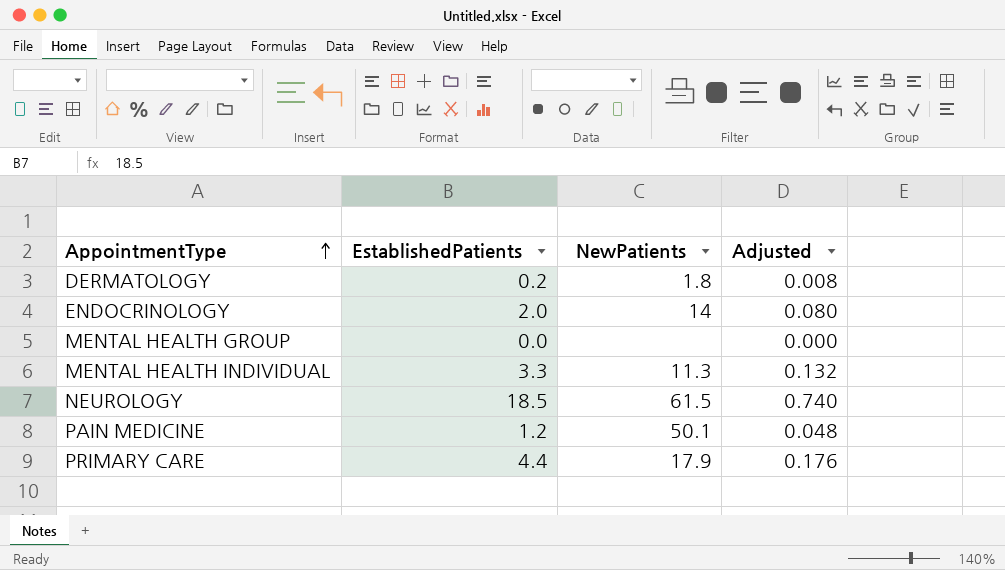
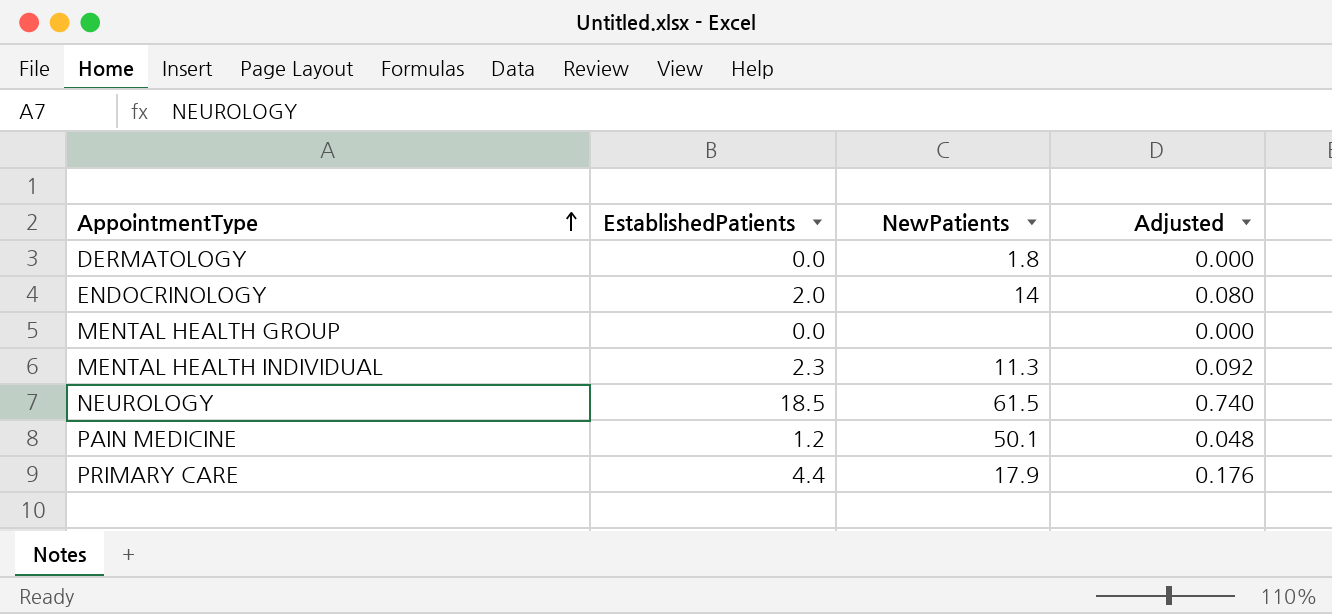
DERMATOLOGY | EstablishedPatients: 0.2 -> 0.0
DERMATOLOGY | Adjusted: 0.008 -> 0.000
MENTAL HEALTH INDIVIDUAL | EstablishedPatients: 3.3 -> 2.3
MENTAL HEALTH INDIVIDUAL | Adjusted: 0.132 -> 0.092

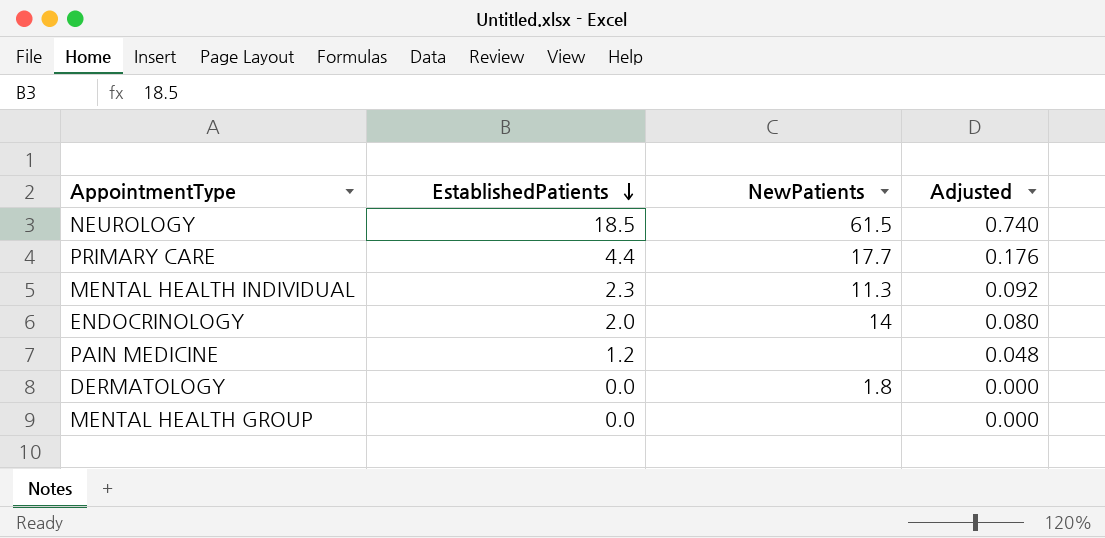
row order: AppointmentType ascending -> EstablishedPatients descending
PRIMARY CARE | NewPatients: 17.9 -> 17.7
PAIN MEDICINE | NewPatients: 50.1 -> none

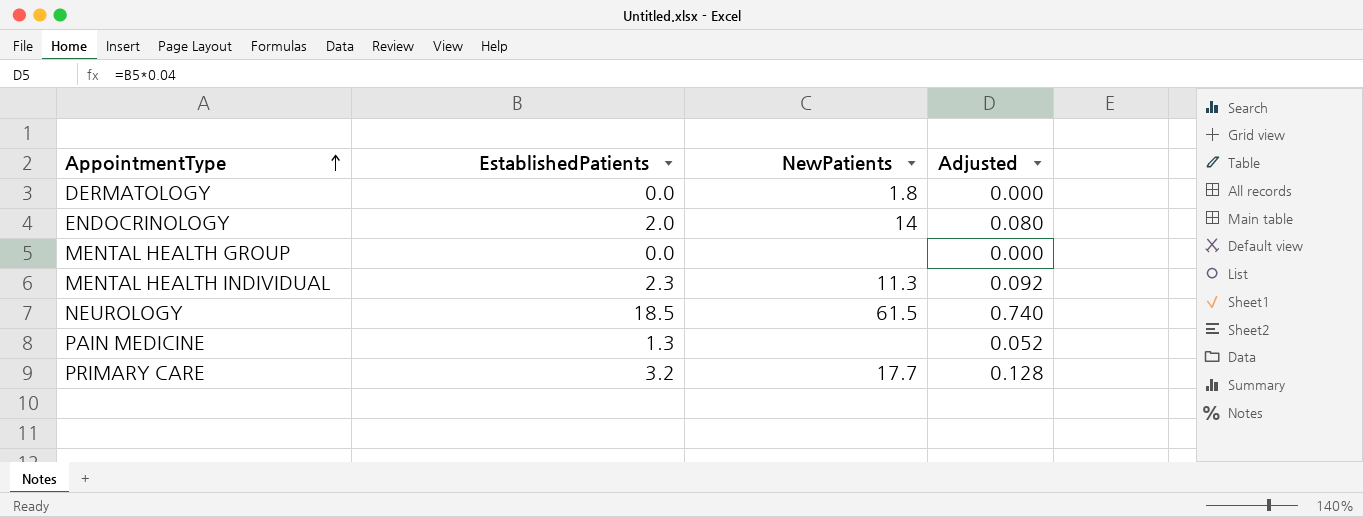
row order: EstablishedPatients descending -> AppointmentType ascending
PAIN MEDICINE | EstablishedPatients: 1.2 -> 1.3
PAIN MEDICINE | Adjusted: 0.048 -> 0.052
PRIMARY CARE | EstablishedPatients: 4.4 -> 3.2
PRIMARY CARE | Adjusted: 0.176 -> 0.128

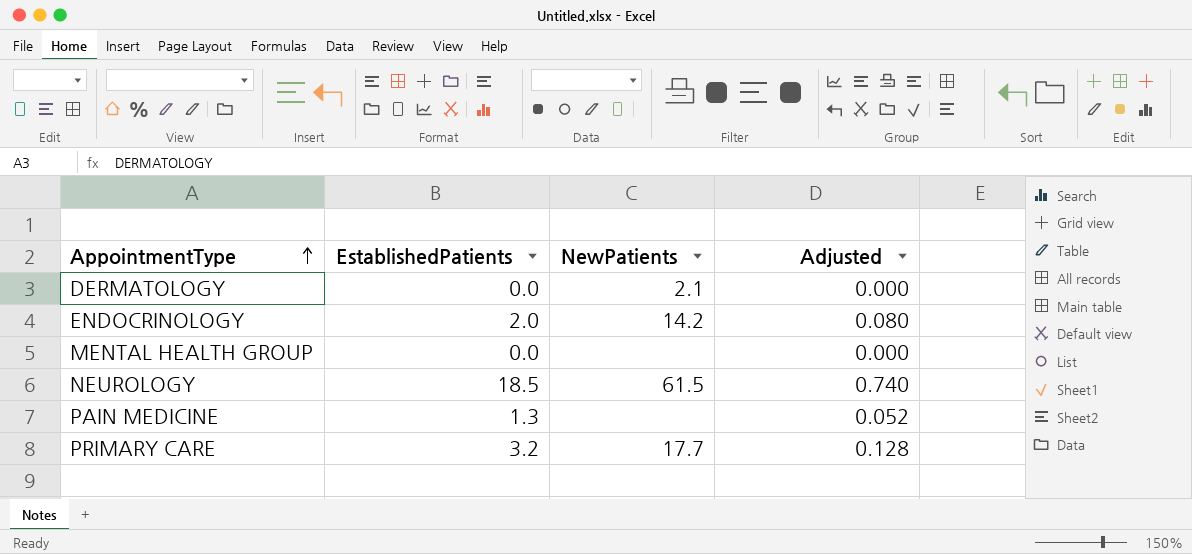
row MENTAL HEALTH INDIVIDUAL: 2.3 | 11.3 | 0.092 -> none
DERMATOLOGY | NewPatients: 1.8 -> 2.1
ENDOCRINOLOGY | NewPatients: 14 -> 14.2

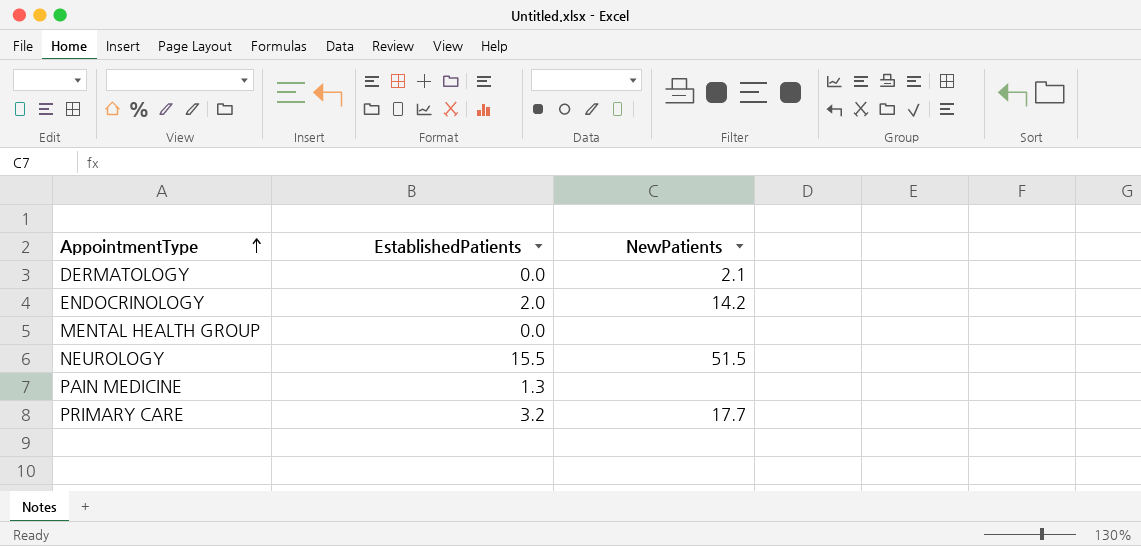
column Adjusted | formula: [EstablishedPatients] * 0.04 -> none
NEUROLOGY | EstablishedPatients: 18.5 -> 15.5
NEUROLOGY | NewPatients: 61.5 -> 51.5

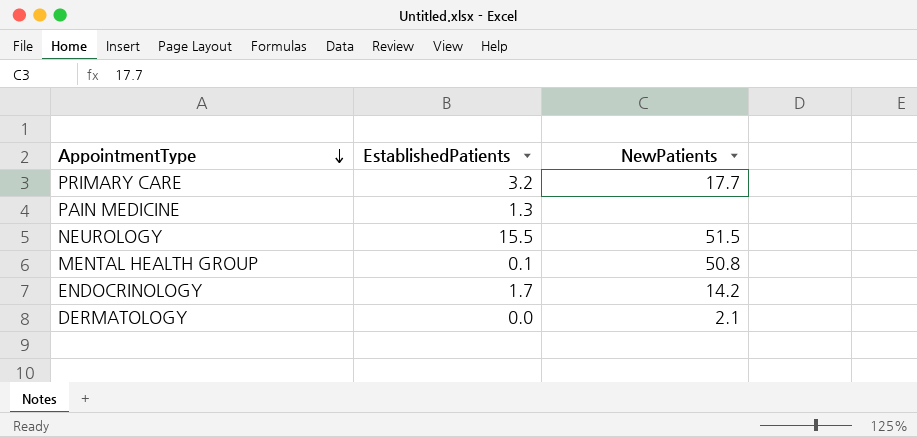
row order: AppointmentType ascending -> AppointmentType descending
MENTAL HEALTH GROUP | EstablishedPatients: 0.0 -> 0.1
MENTAL HEALTH GROUP | NewPatients: none -> 50.8
ENDOCRINOLOGY | EstablishedPatients: 2.0 -> 1.7

